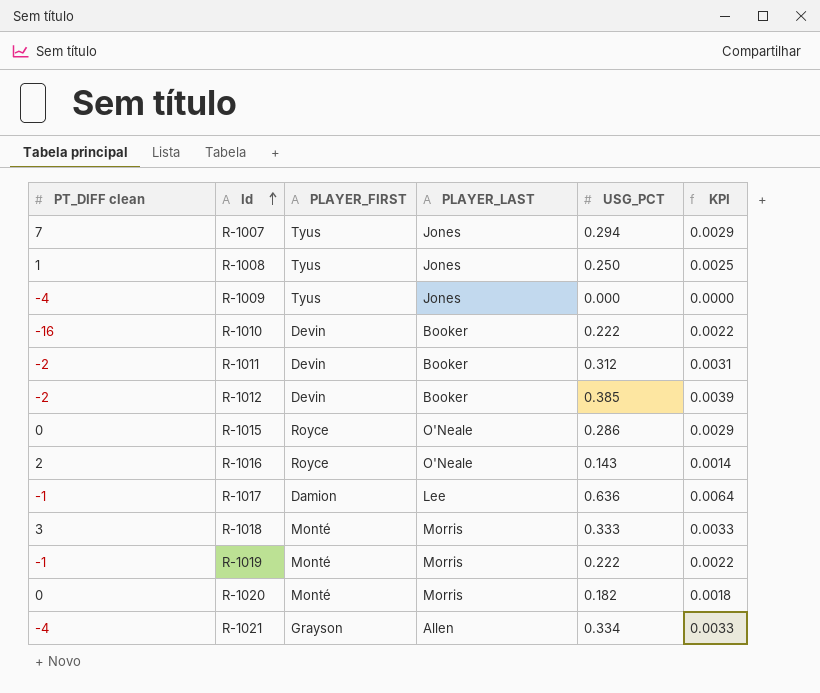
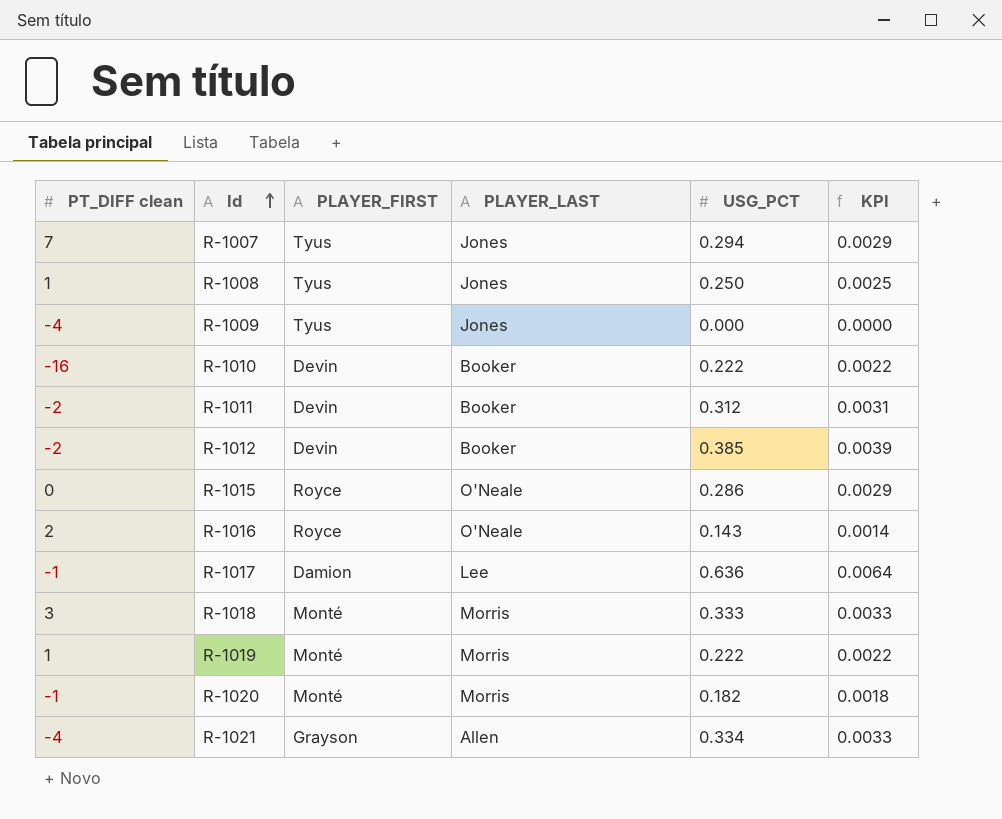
R-1019 | PT_DIFF clean: -1 -> 1
R-1020 | PT_DIFF clean: 0 -> -1

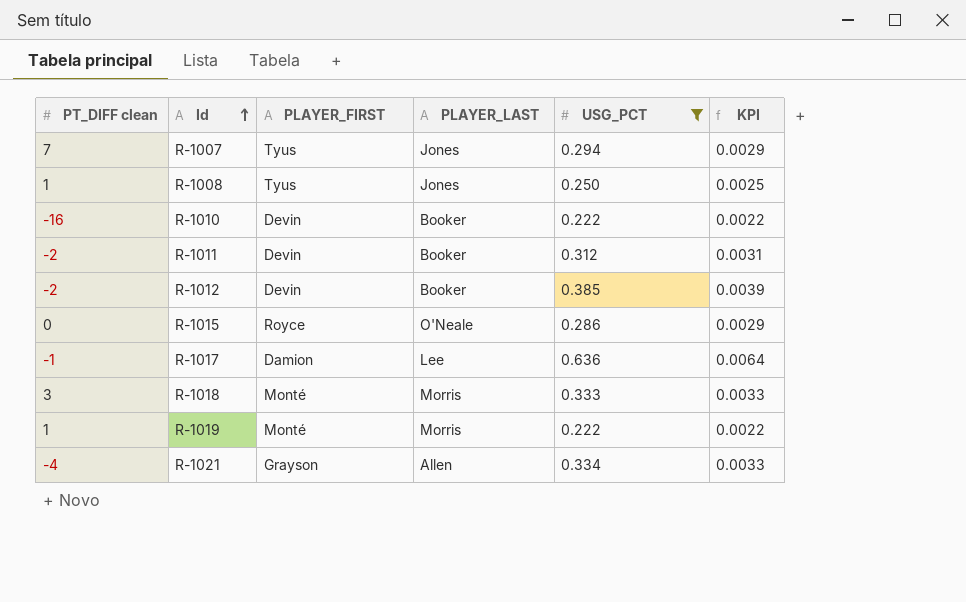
filter: none -> USG_PCT >= 0.222

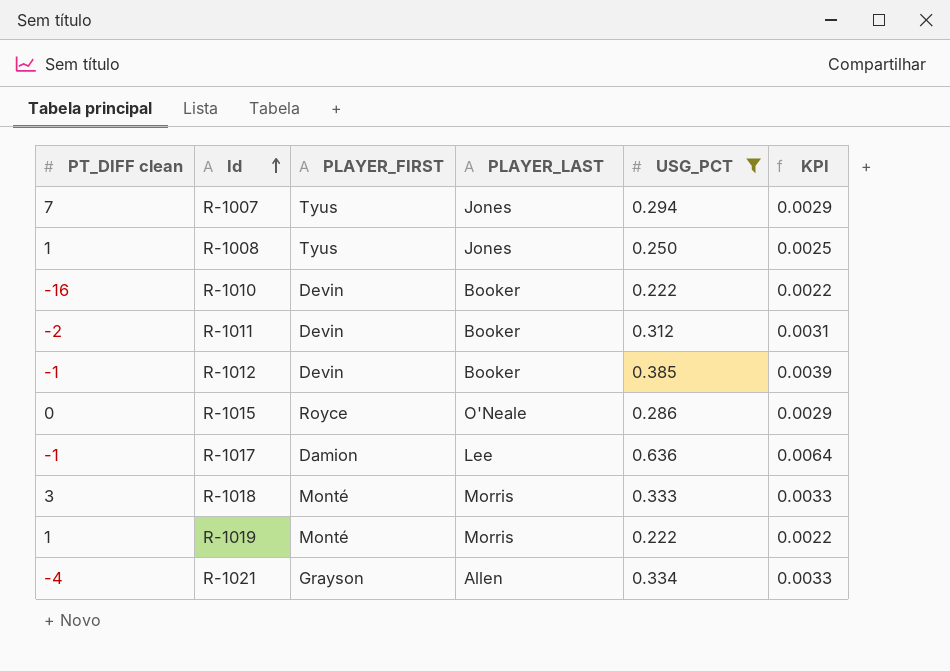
R-1012 | PT_DIFF clean: -2 -> -1

